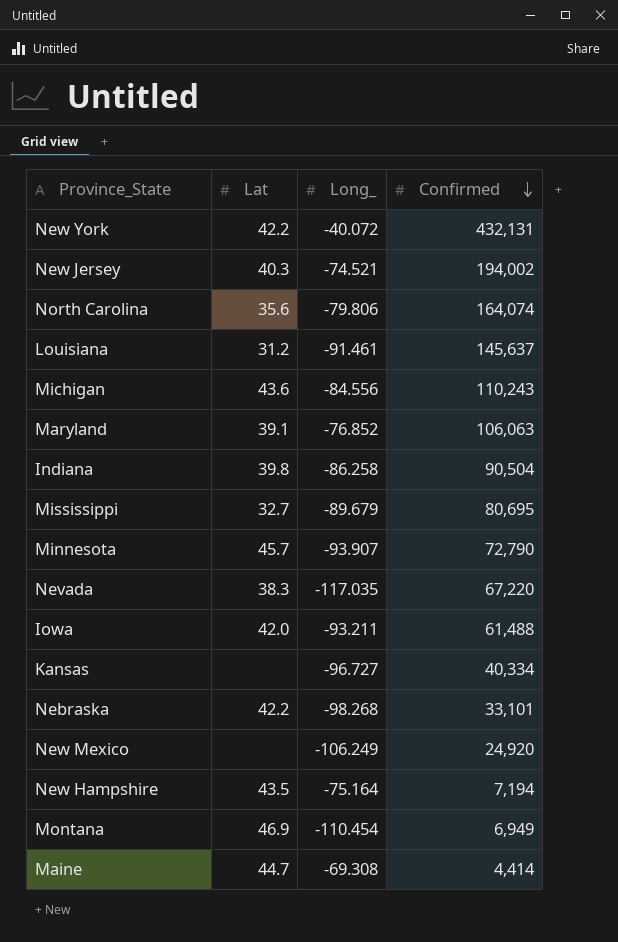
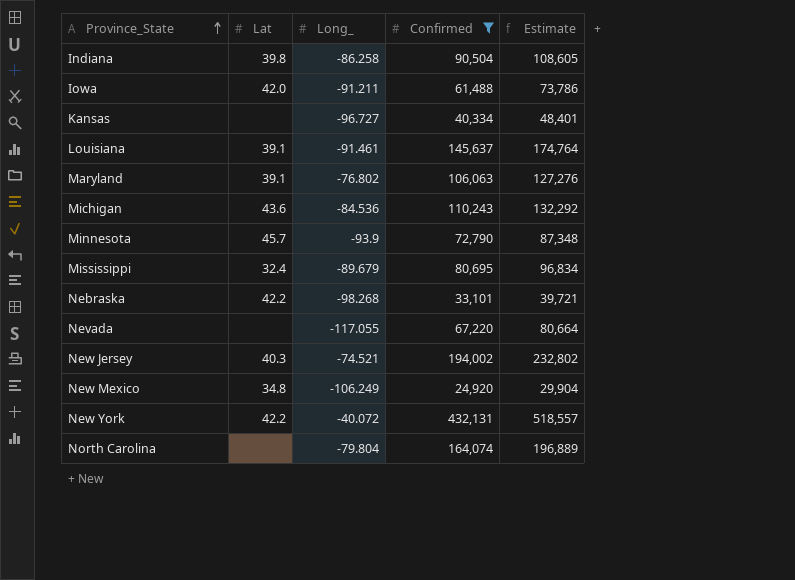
filter: none -> Confirmed >= 24,920
row order: Confirmed descending -> Province_State ascending
column Estimate | formula: none -> [Confirmed] * 1.2
Iowa | Long_: -93.211 -> -91.211
Louisiana | Lat: 31.2 -> 39.1
Maryland | Long_: -76.852 -> -76.802
Michigan | Long_: -84.556 -> -84.536
Minnesota | Long_: -93.907 -> -93.9
Mississippi | Lat: 32.7 -> 32.4
Nevada | Lat: 38.3 -> none
Nevada | Long_: -117.035 -> -117.055
New Mexico | Lat: none -> 34.8
North Carolina | Lat: 35.6 -> none
North Carolina | Long_: -79.806 -> -79.804

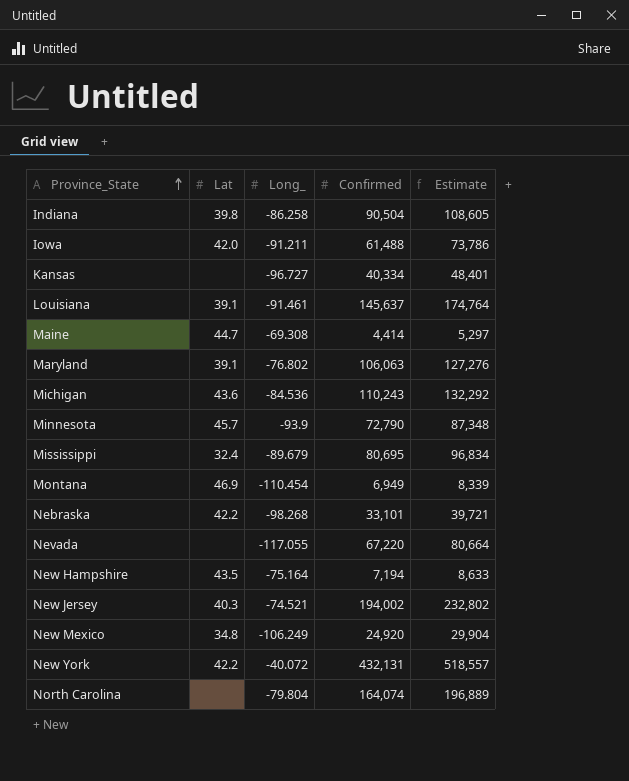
filter: Confirmed >= 24,920 -> none

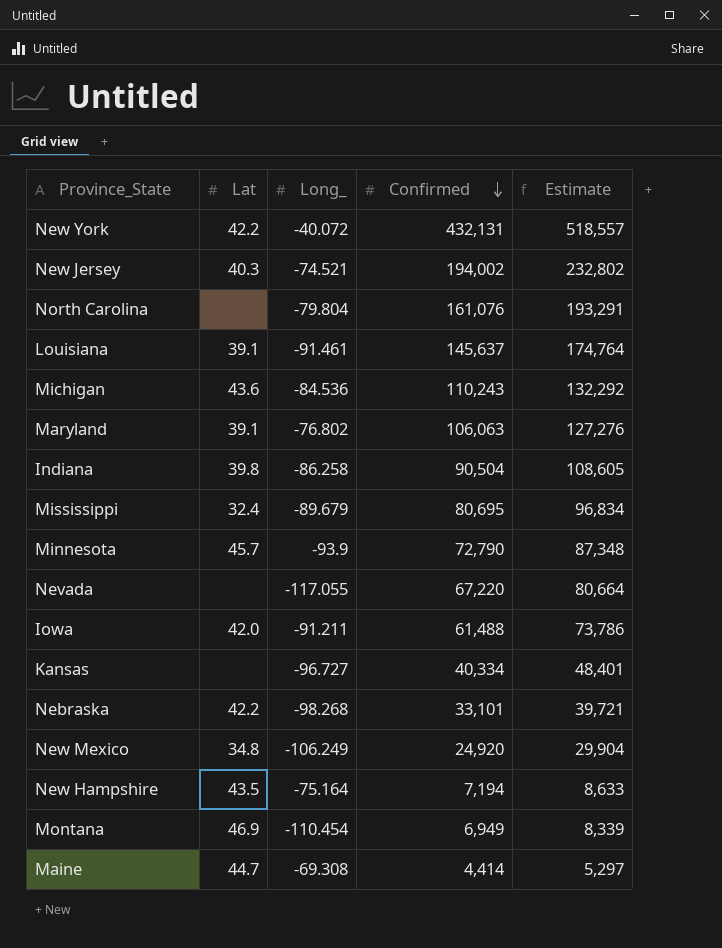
row order: Province_State ascending -> Confirmed descending
North Carolina | Confirmed: 164,074 -> 161,076
North Carolina | Estimate: 196,889 -> 193,291

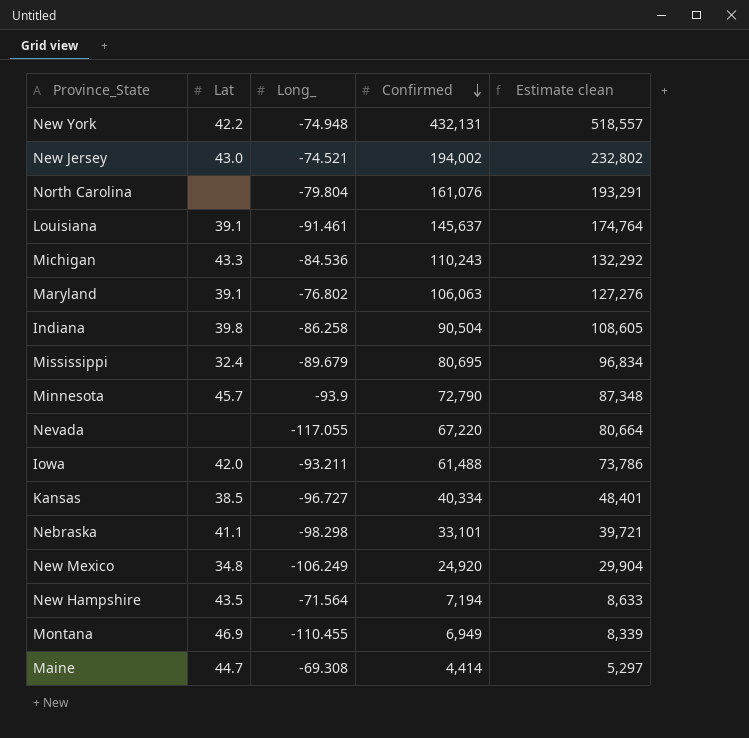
column name: Estimate -> Estimate clean
New York | Long_: -40.072 -> -74.948
New Jersey | Lat: 40.3 -> 43.0
Michigan | Lat: 43.6 -> 43.3
Iowa | Long_: -91.211 -> -93.211
Kansas | Lat: none -> 38.5
Nebraska | Lat: 42.2 -> 41.1
Nebraska | Long_: -98.268 -> -98.298
New Hampshire | Long_: -75.164 -> -71.564
Montana | Long_: -110.454 -> -110.455

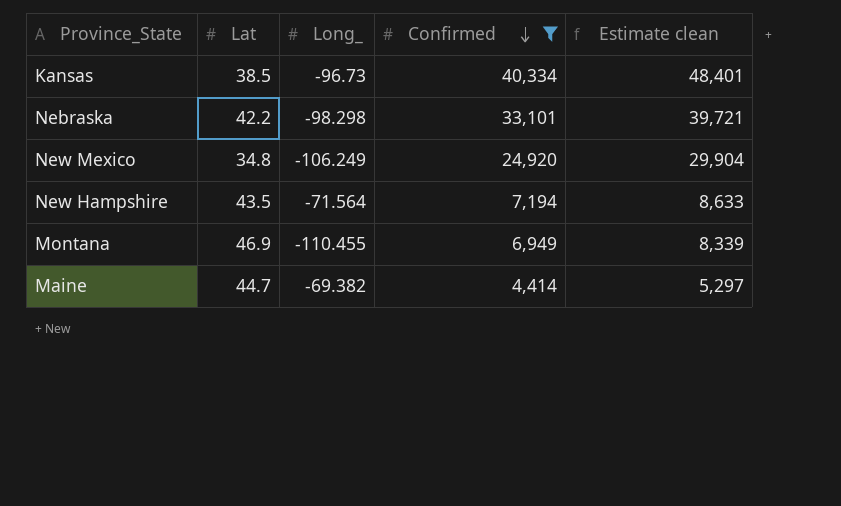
filter: none -> Confirmed <= 40,334
Kansas | Long_: -96.727 -> -96.73
Nebraska | Lat: 41.1 -> 42.2
Maine | Long_: -69.308 -> -69.382

